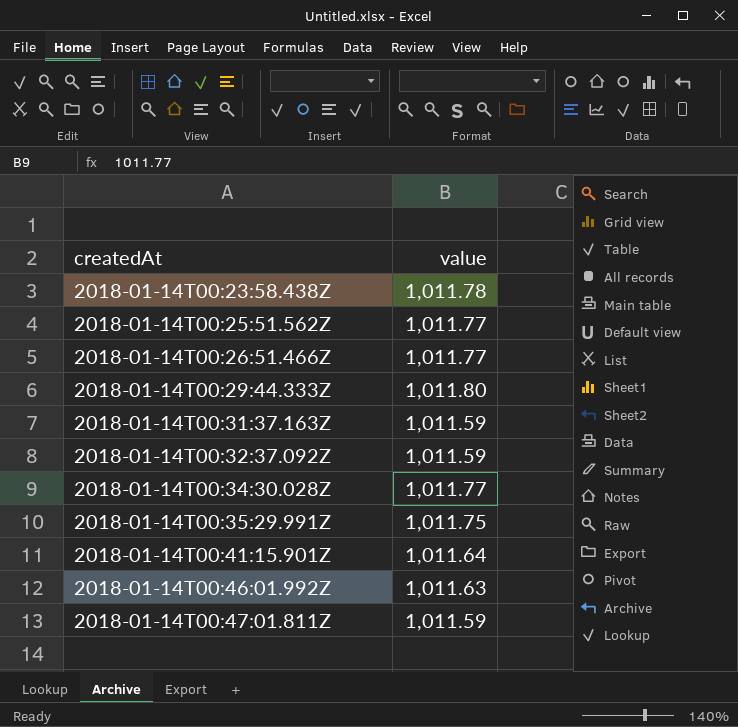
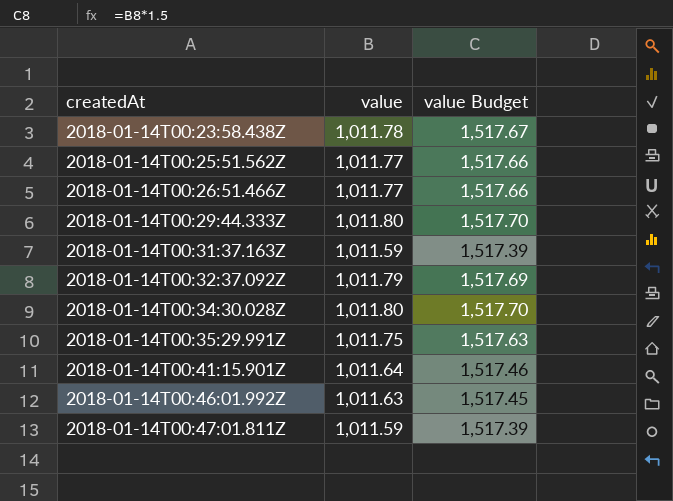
column value Budget | formula: none -> [value] * 1.5
2018-01-14T00:32:37.092Z | value: 1,011.59 -> 1,011.79
2018-01-14T00:34:30.028Z | value: 1,011.77 -> 1,011.80

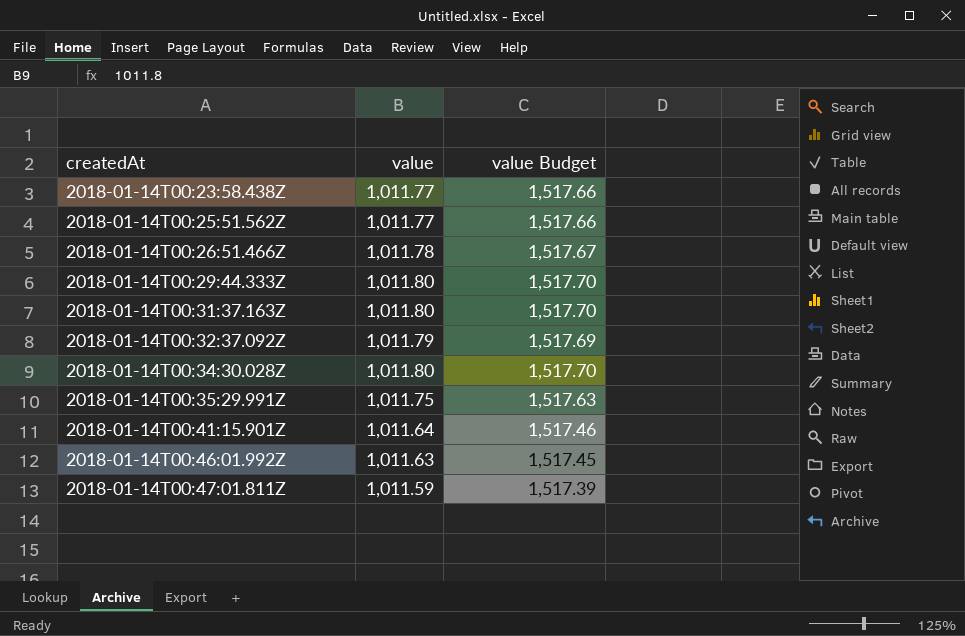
2018-01-14T00:23:58.438Z | value: 1,011.78 -> 1,011.77
2018-01-14T00:23:58.438Z | value Budget: 1,517.67 -> 1,517.66
2018-01-14T00:26:51.466Z | value: 1,011.77 -> 1,011.78
2018-01-14T00:26:51.466Z | value Budget: 1,517.66 -> 1,517.67
2018-01-14T00:31:37.163Z | value: 1,011.59 -> 1,011.80
2018-01-14T00:31:37.163Z | value Budget: 1,517.39 -> 1,517.70

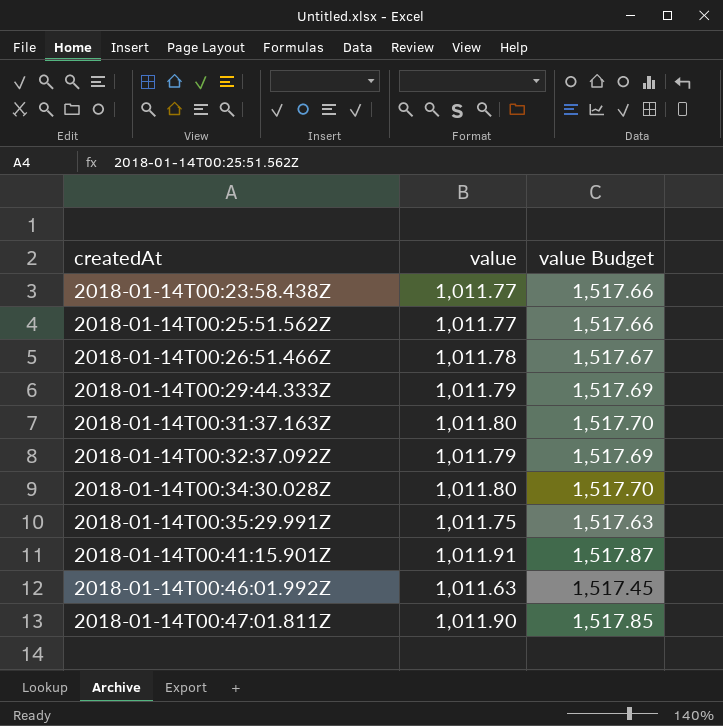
2018-01-14T00:29:44.333Z | value: 1,011.80 -> 1,011.79
2018-01-14T00:29:44.333Z | value Budget: 1,517.70 -> 1,517.69
2018-01-14T00:41:15.901Z | value: 1,011.64 -> 1,011.91
2018-01-14T00:41:15.901Z | value Budget: 1,517.46 -> 1,517.87
2018-01-14T00:47:01.811Z | value: 1,011.59 -> 1,011.90
2018-01-14T00:47:01.811Z | value Budget: 1,517.39 -> 1,517.85

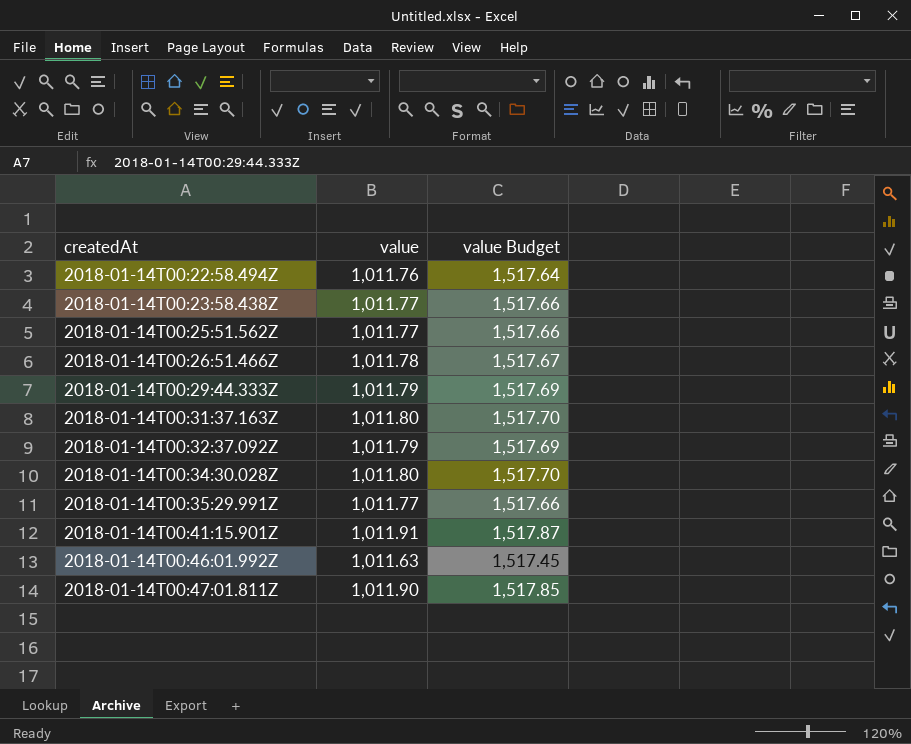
row 2018-01-14T00:22:58.494Z: none -> 1,011.76 | 1,517.64
2018-01-14T00:35:29.991Z | value: 1,011.75 -> 1,011.77
2018-01-14T00:35:29.991Z | value Budget: 1,517.63 -> 1,517.66

